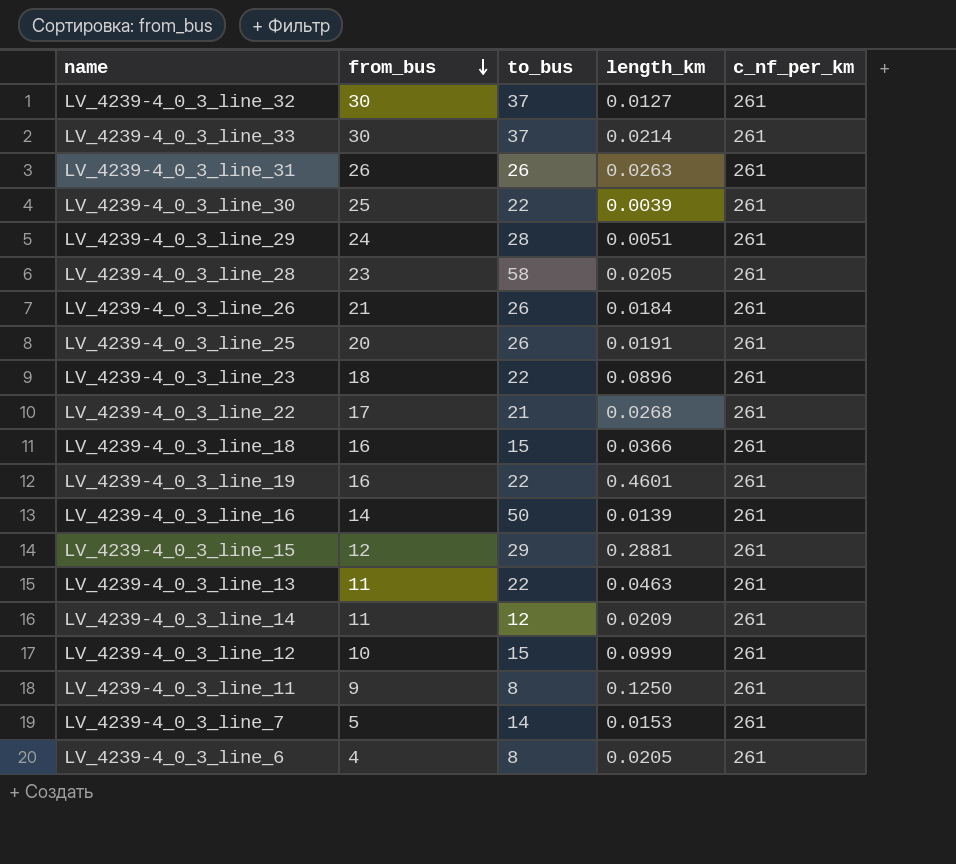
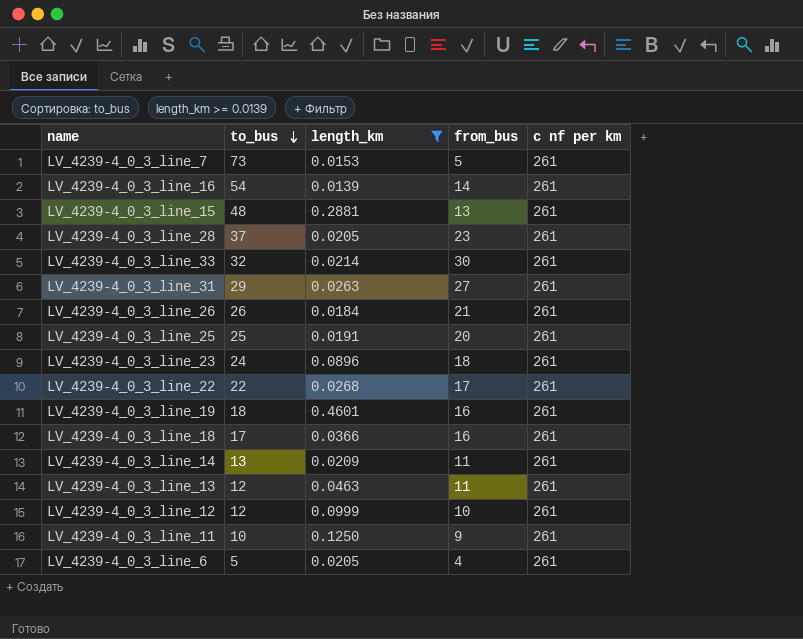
filter: none -> length_km >= 0.0139
row order: from_bus descending -> to_bus descending
column from_bus | position: 2 -> 4
column name: c_nf_per_km -> c nf per km
LV_4239-4_0_3_line_7 | to_bus: 14 -> 73
LV_4239-4_0_3_line_16 | to_bus: 50 -> 54
LV_4239-4_0_3_line_15 | to_bus: 29 -> 48
LV_4239-4_0_3_line_15 | from_bus: 12 -> 13
LV_4239-4_0_3_line_28 | to_bus: 58 -> 37
LV_4239-4_0_3_line_33 | to_bus: 37 -> 32
LV_4239-4_0_3_line_31 | to_bus: 26 -> 29
LV_4239-4_0_3_line_31 | from_bus: 26 -> 27
LV_4239-4_0_3_line_25 | to_bus: 26 -> 25
LV_4239-4_0_3_line_23 | to_bus: 22 -> 24
LV_4239-4_0_3_line_22 | to_bus: 21 -> 22
LV_4239-4_0_3_line_19 | to_bus: 22 -> 18
LV_4239-4_0_3_line_18 | to_bus: 15 -> 17
LV_4239-4_0_3_line_14 | to_bus: 12 -> 13
LV_4239-4_0_3_line_13 | to_bus: 22 -> 12
LV_4239-4_0_3_line_12 | to_bus: 15 -> 12
LV_4239-4_0_3_line_11 | to_bus: 8 -> 10
LV_4239-4_0_3_line_6 | to_bus: 8 -> 5

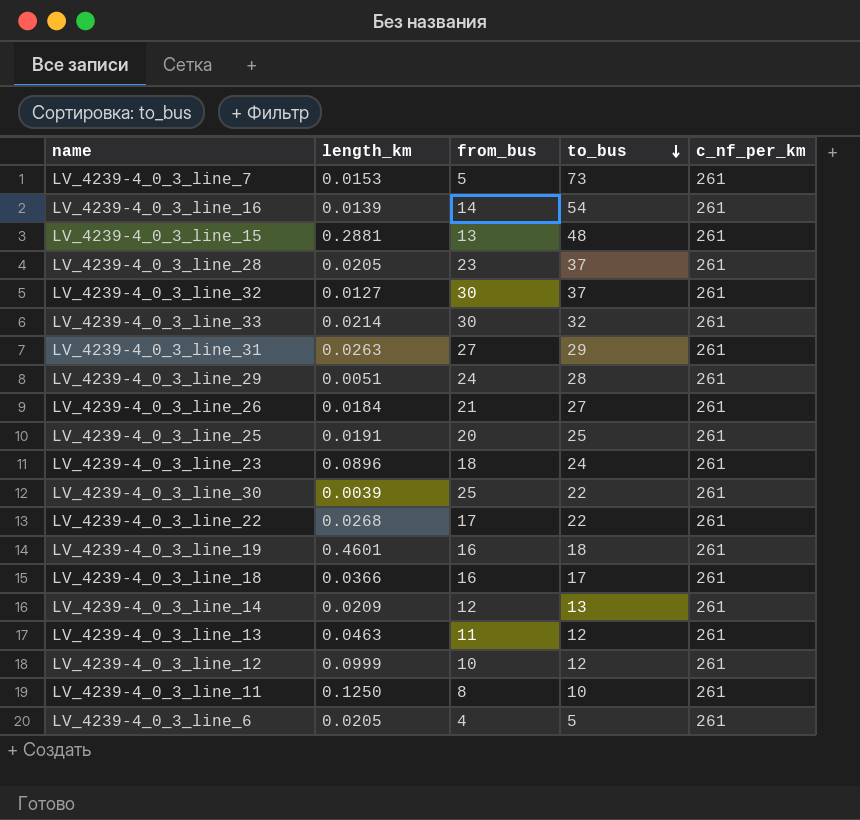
filter: length_km >= 0.0139 -> none
column to_bus | position: 2 -> 4
column name: c nf per km -> c_nf_per_km
LV_4239-4_0_3_line_26 | to_bus: 26 -> 27
LV_4239-4_0_3_line_14 | from_bus: 11 -> 12
LV_4239-4_0_3_line_11 | from_bus: 9 -> 8

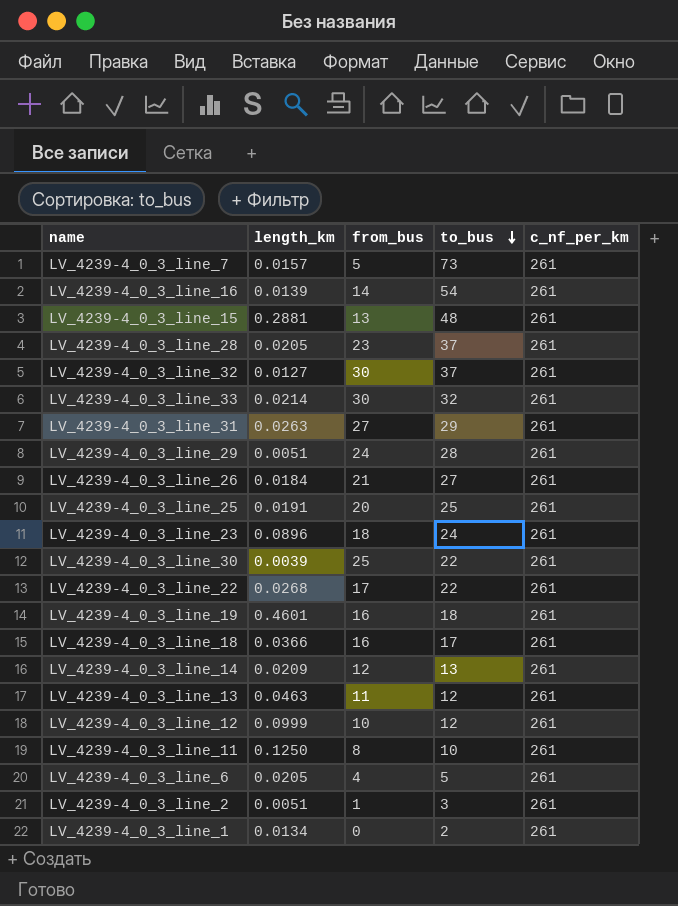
LV_4239-4_0_3_line_7 | length_km: 0.0153 -> 0.0157
row LV_4239-4_0_3_line_2: none -> 0.0051 | 1 | 3 | 261
row LV_4239-4_0_3_line_1: none -> 0.0134 | 0 | 2 | 261

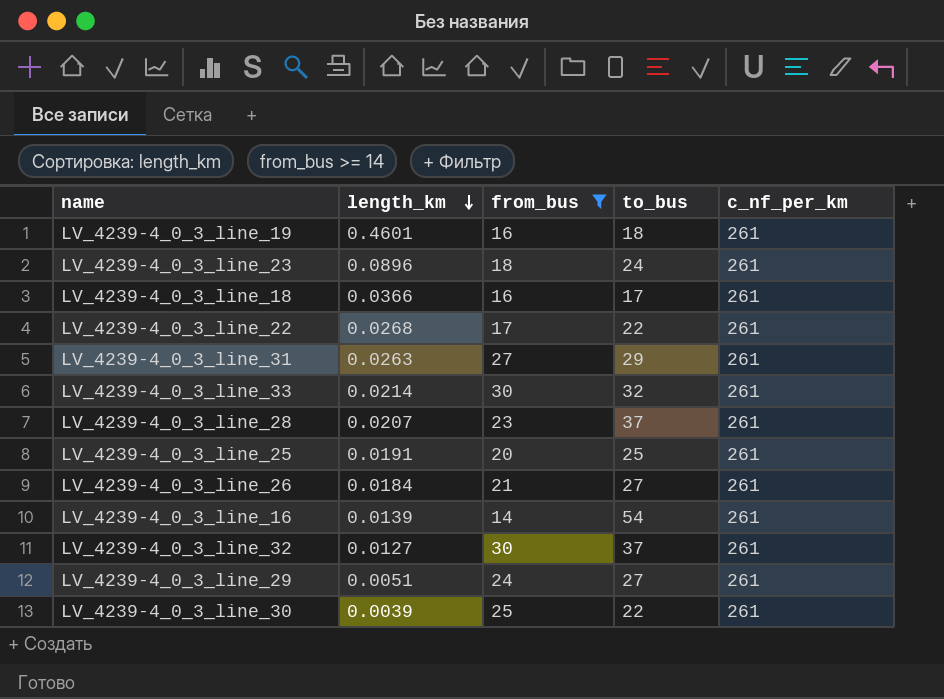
filter: none -> from_bus >= 14
row order: to_bus descending -> length_km descending
LV_4239-4_0_3_line_28 | length_km: 0.0205 -> 0.0207
LV_4239-4_0_3_line_29 | to_bus: 28 -> 27

